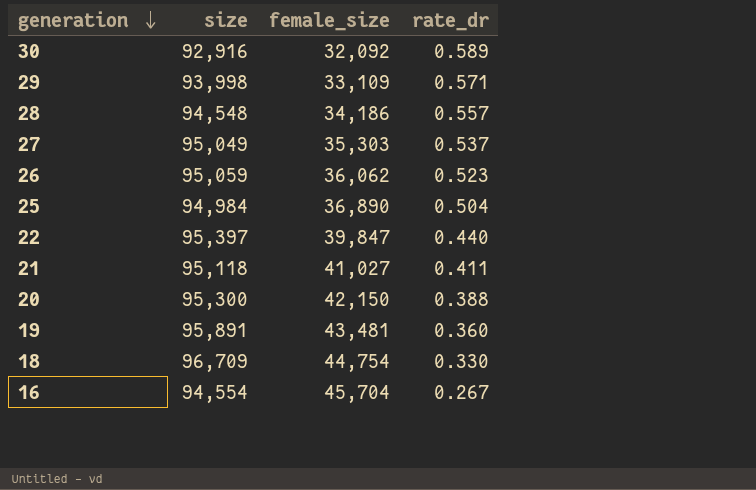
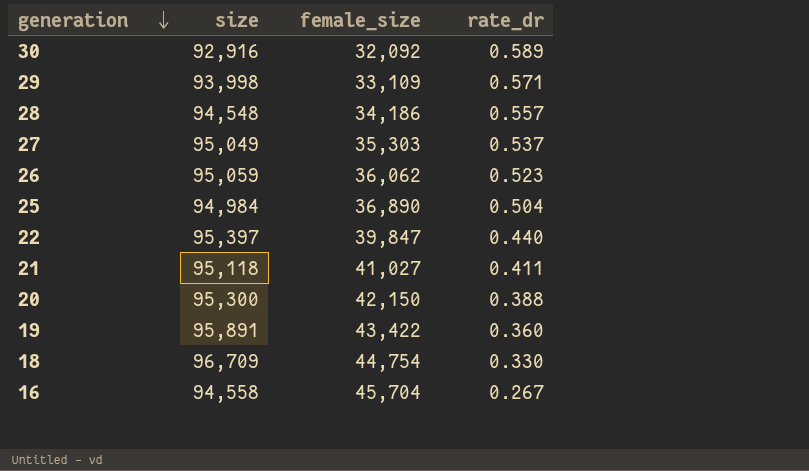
19 | female_size: 43,481 -> 43,422
16 | size: 94,554 -> 94,558

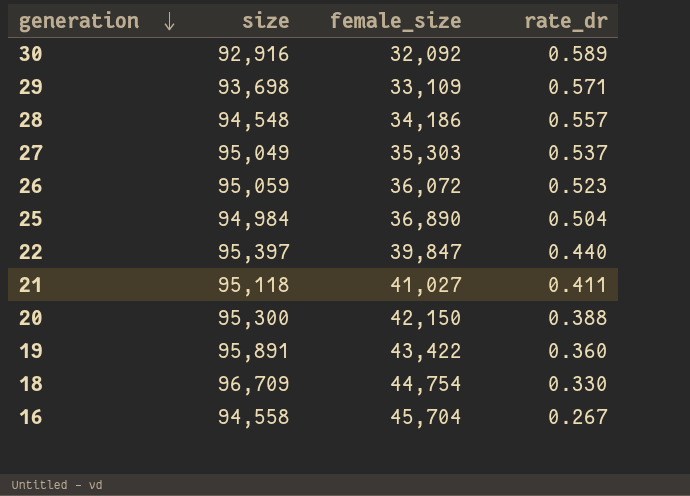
29 | size: 93,998 -> 93,698
26 | female_size: 36,062 -> 36,072

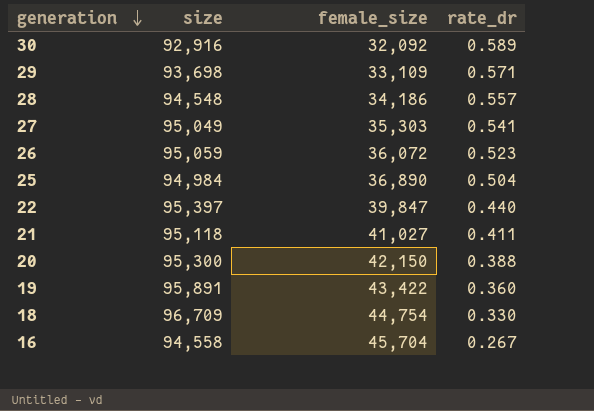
27 | rate_dr: 0.537 -> 0.541

